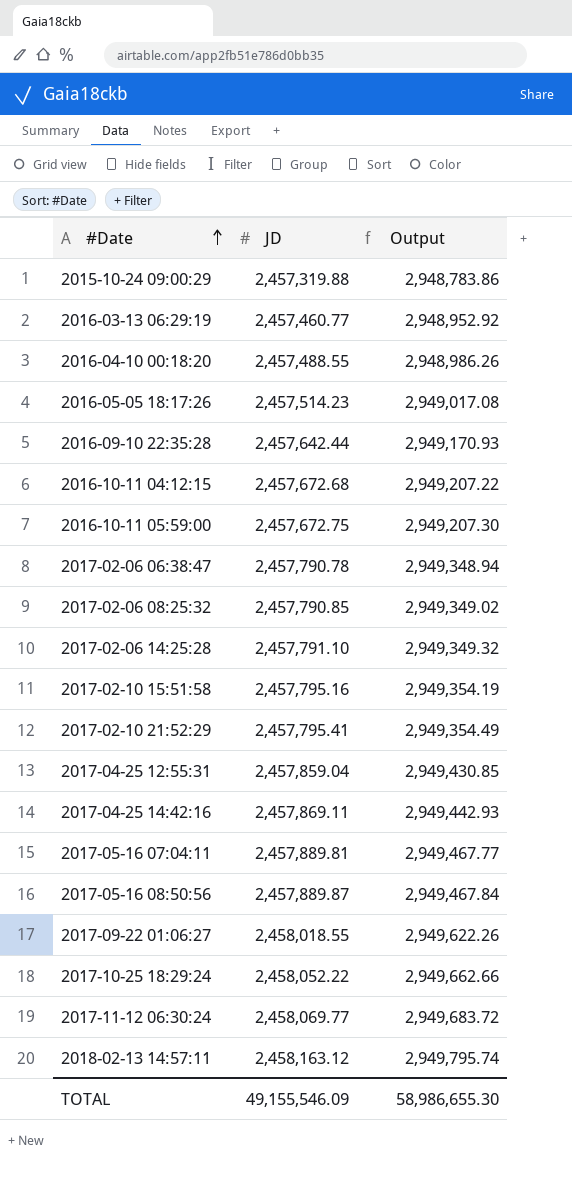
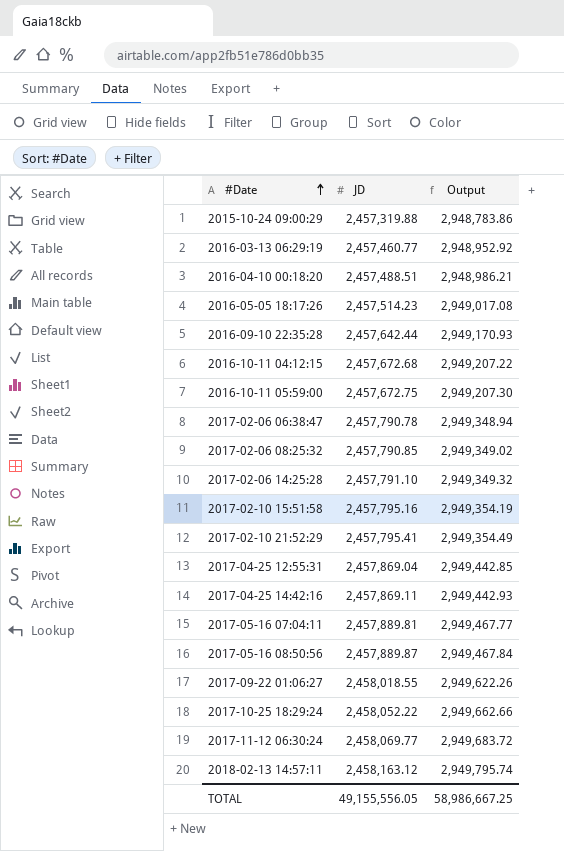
2016-04-10 00:18:20 | JD: 2,457,488.55 -> 2,457,488.51
2016-04-10 00:18:20 | Output: 2,948,986.26 -> 2,948,986.21
2017-04-25 12:55:31 | JD: 2,457,859.04 -> 2,457,869.04
2017-04-25 12:55:31 | Output: 2,949,430.85 -> 2,949,442.85
TOTAL | JD: 49,155,546.09 -> 49,155,556.05
TOTAL | Output: 58,986,655.30 -> 58,986,667.25

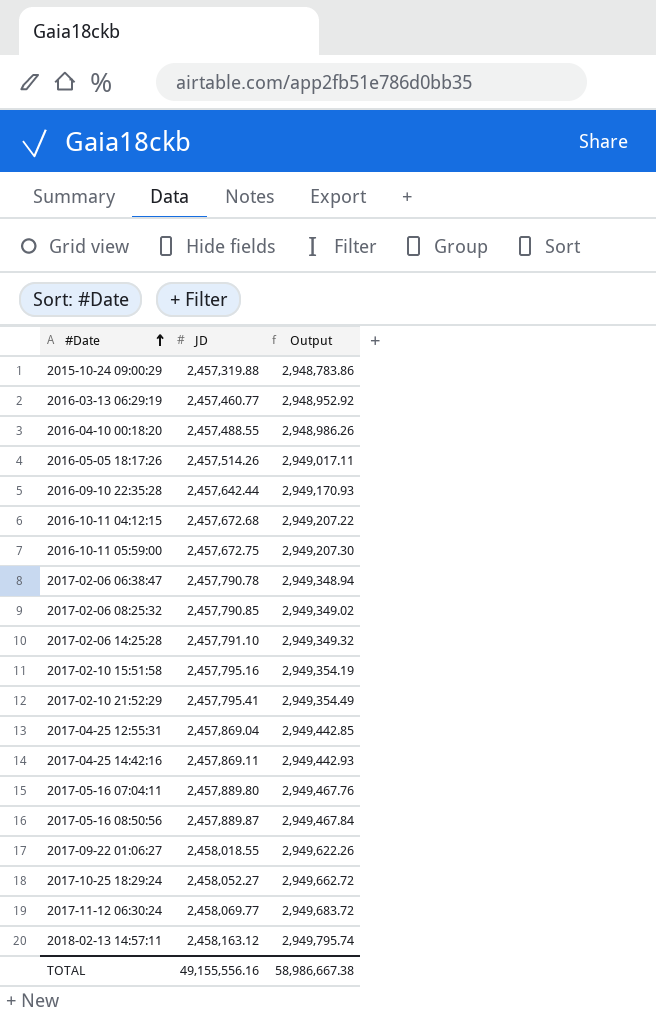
2016-04-10 00:18:20 | JD: 2,457,488.51 -> 2,457,488.55
2016-04-10 00:18:20 | Output: 2,948,986.21 -> 2,948,986.26
2016-05-05 18:17:26 | JD: 2,457,514.23 -> 2,457,514.26
2016-05-05 18:17:26 | Output: 2,949,017.08 -> 2,949,017.11
2017-05-16 07:04:11 | JD: 2,457,889.81 -> 2,457,889.80
2017-05-16 07:04:11 | Output: 2,949,467.77 -> 2,949,467.76
2017-10-25 18:29:24 | JD: 2,458,052.22 -> 2,458,052.27
2017-10-25 18:29:24 | Output: 2,949,662.66 -> 2,949,662.72
TOTAL | JD: 49,155,556.05 -> 49,155,556.16
TOTAL | Output: 58,986,667.25 -> 58,986,667.38

